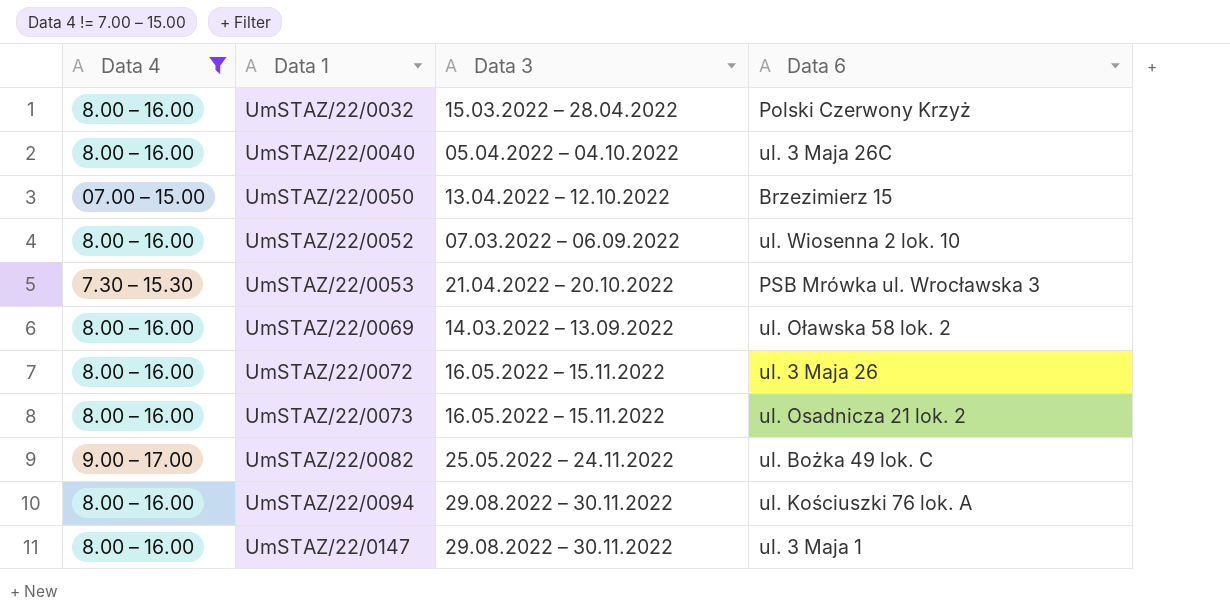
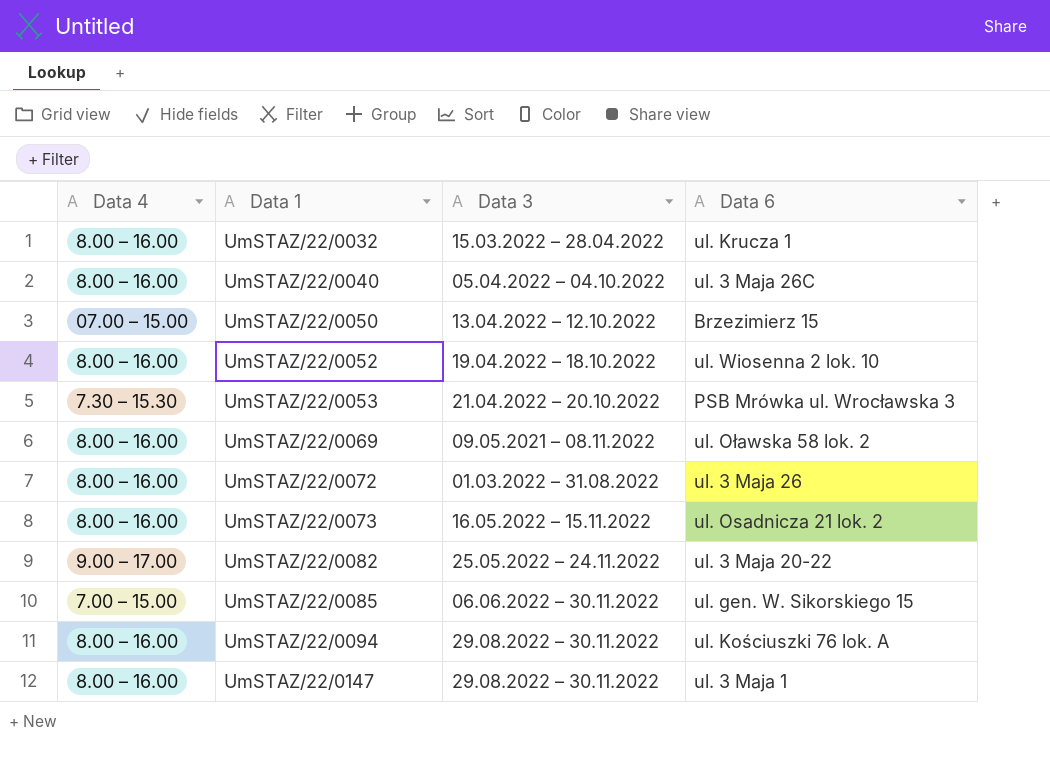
filter: Data 4 != 7.00 – 15.00 -> none
UmSTAZ/22/0032 | Data 6: Polski Czerwony Krzyż -> ul. Krucza 1
UmSTAZ/22/0052 | Data 3: 07.03.2022 – 06.09.2022 -> 19.04.2022 – 18.10.2022
UmSTAZ/22/0069 | Data 3: 14.03.2022 – 13.09.2022 -> 09.05.2021 – 08.11.2022
UmSTAZ/22/0072 | Data 3: 16.05.2022 – 15.11.2022 -> 01.03.2022 – 31.08.2022
UmSTAZ/22/0082 | Data 6: ul. Bożka 49 lok. C -> ul. 3 Maja 20-22

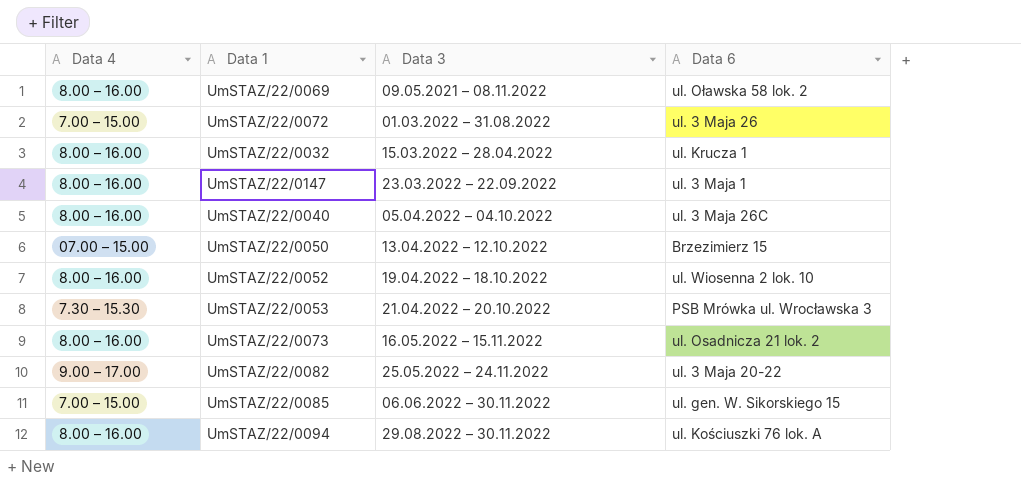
row order: Data 1 ascending -> Data 3 ascending
UmSTAZ/22/0072 | Data 4: 8.00 – 16.00 -> 7.00 – 15.00
UmSTAZ/22/0147 | Data 3: 29.08.2022 – 30.11.2022 -> 23.03.2022 – 22.09.2022

